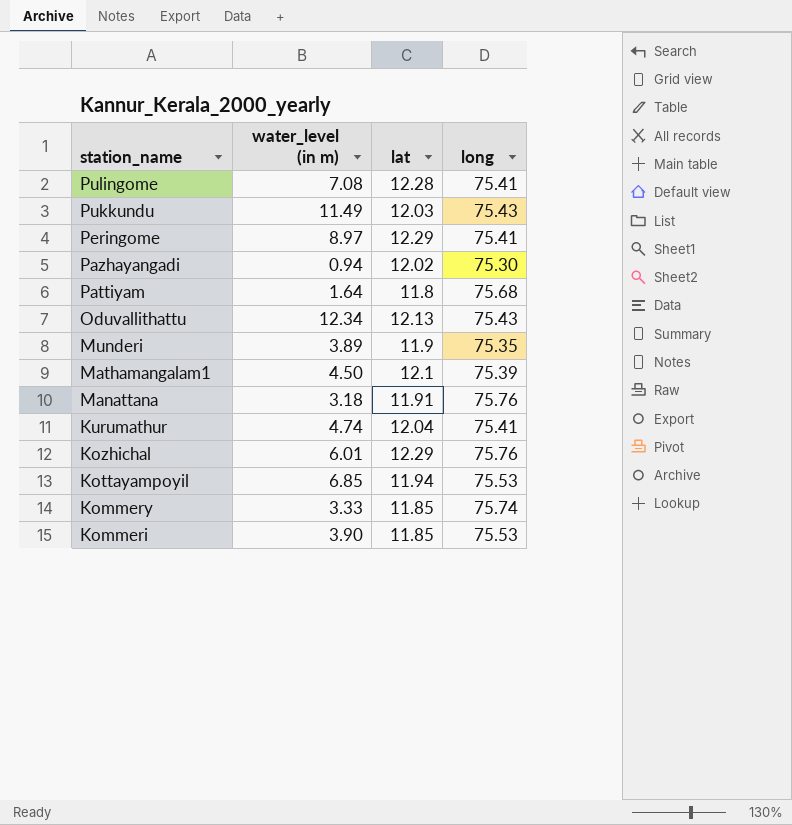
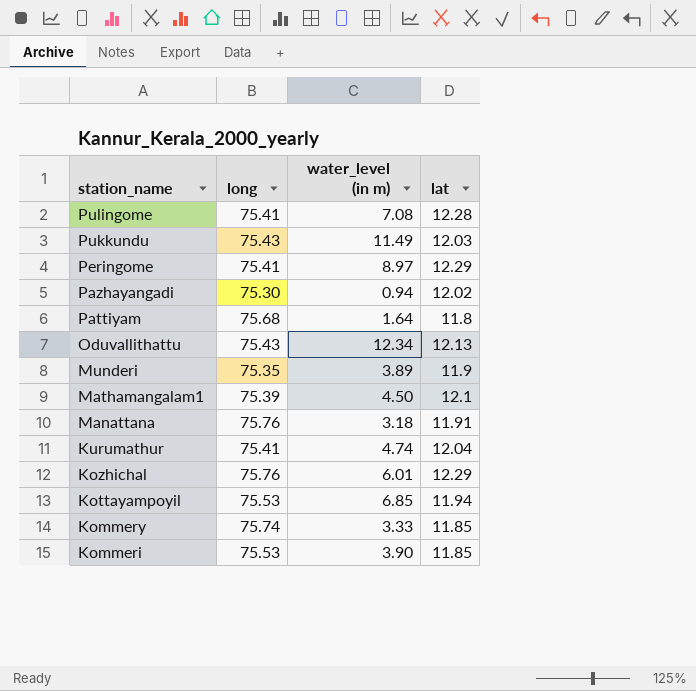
column long | position: 4 -> 2

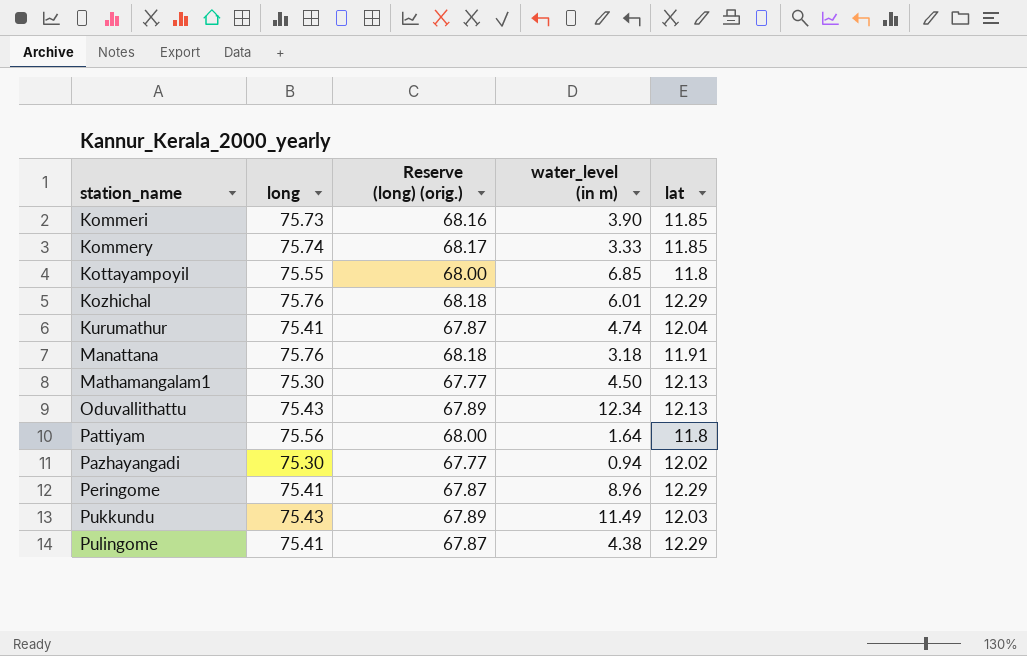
row order: station_name descending -> station_name ascending
column Reserve (long) (orig.) | formula: none -> [long] * 0.9
row Munderi: 75.35 | 3.89 | 11.9 -> none
Kommeri | long: 75.53 -> 75.73
Kottayampoyil | long: 75.53 -> 75.55
Kottayampoyil | lat: 11.94 -> 11.8
Mathamangalam1 | long: 75.39 -> 75.30
Mathamangalam1 | lat: 12.1 -> 12.13
Pattiyam | long: 75.68 -> 75.56
Peringome | water_level (in m): 8.97 -> 8.96
Pulingome | water_level (in m): 7.08 -> 4.38
Pulingome | lat: 12.28 -> 12.29

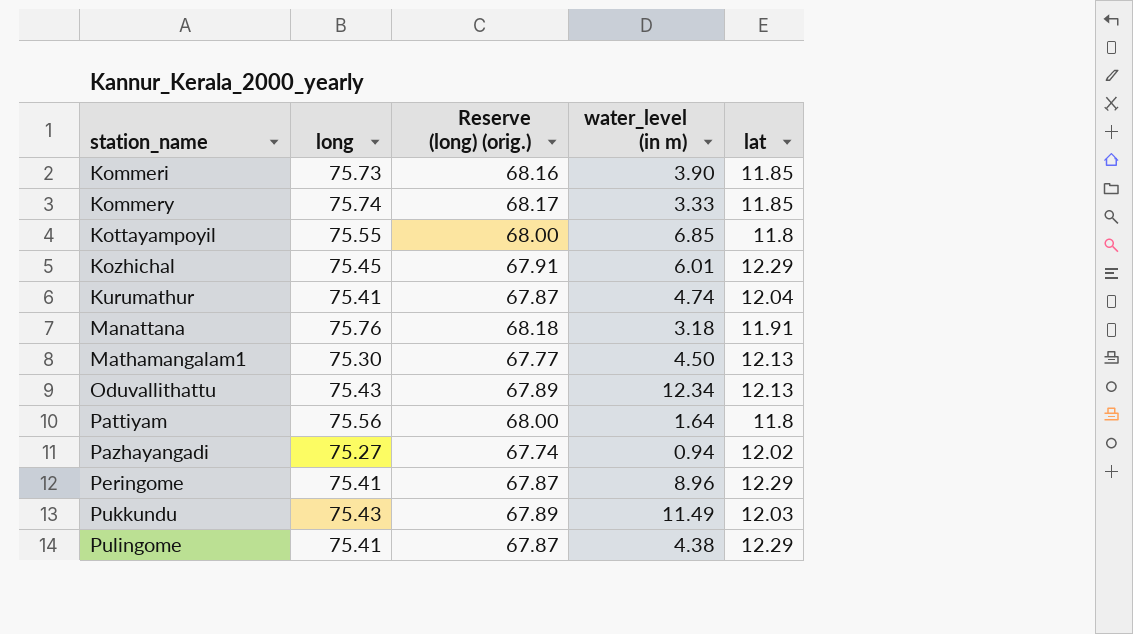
Kozhichal | long: 75.76 -> 75.45
Kozhichal | Reserve (long) (orig.): 68.18 -> 67.91
Pazhayangadi | long: 75.30 -> 75.27
Pazhayangadi | Reserve (long) (orig.): 67.77 -> 67.74

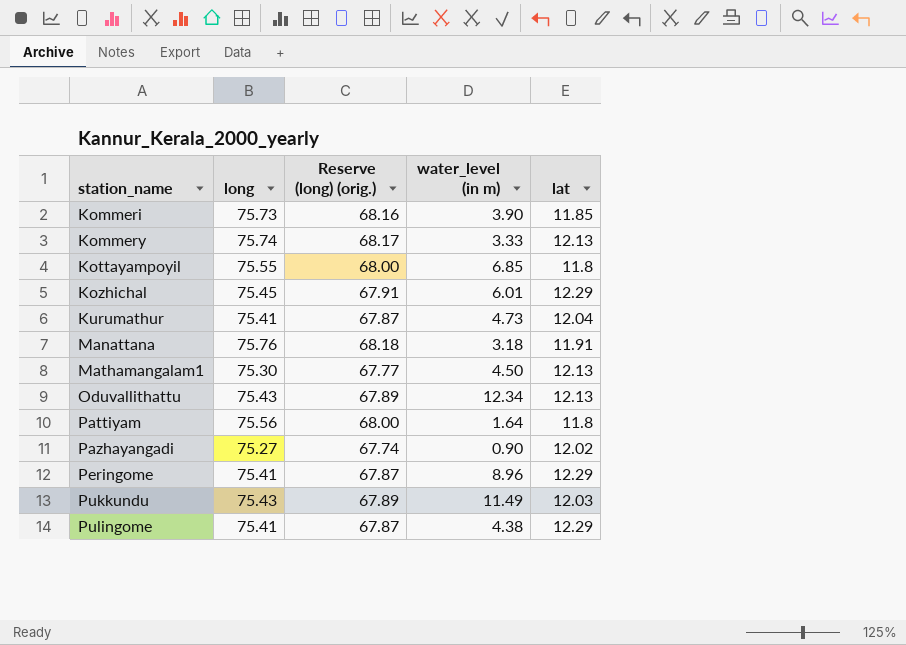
Kommery | lat: 11.85 -> 12.13
Kurumathur | water_level (in m): 4.74 -> 4.73
Pazhayangadi | water_level (in m): 0.94 -> 0.90

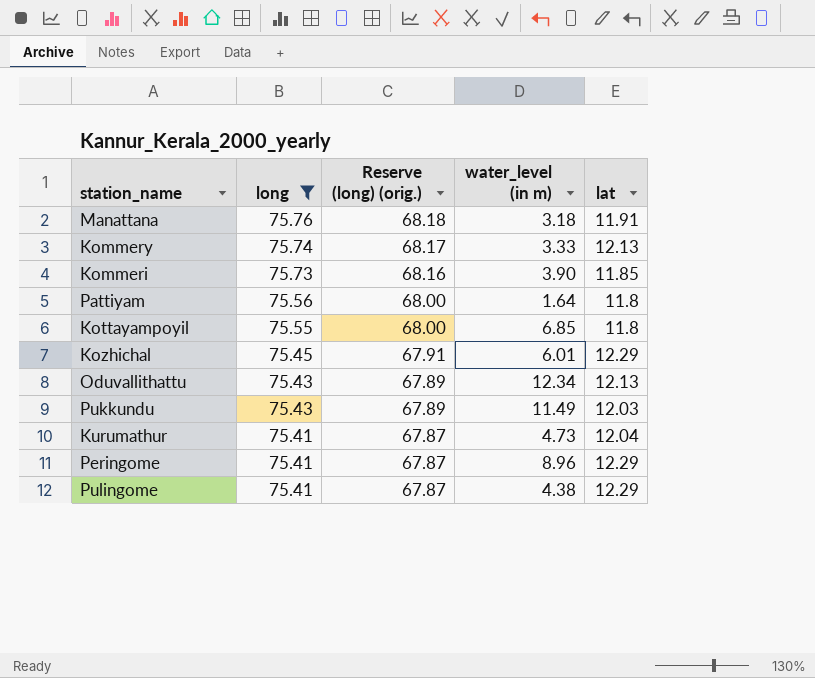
filter: none -> long >= 75.41
row order: station_name ascending -> long descending

